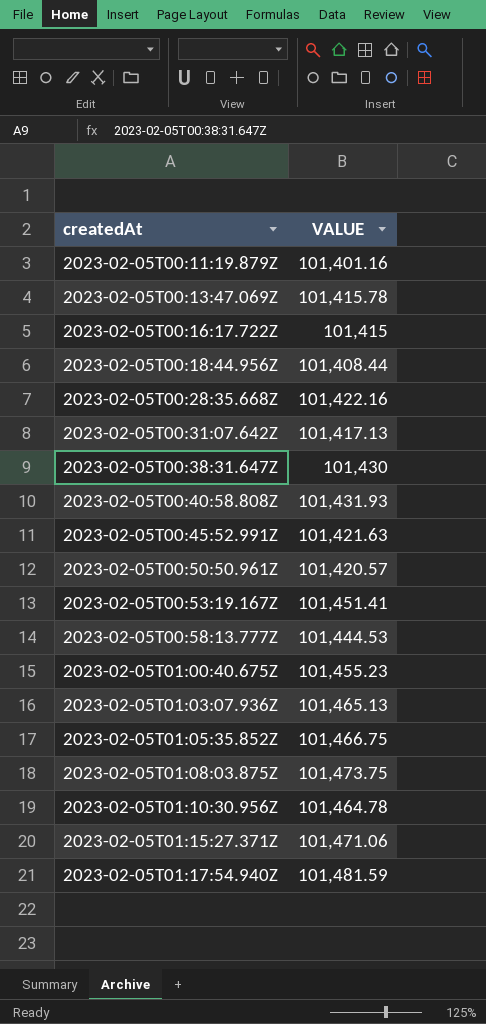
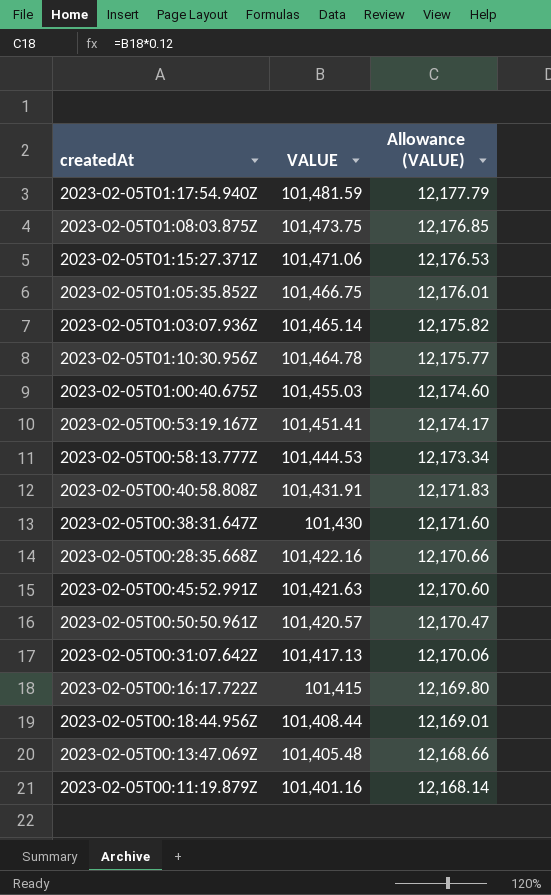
row order: createdAt ascending -> VALUE descending
column Allowance (VALUE) | formula: none -> [VALUE] * 0.12
2023-02-05T01:03:07.936Z | VALUE: 101,465.13 -> 101,465.14
2023-02-05T01:00:40.675Z | VALUE: 101,455.23 -> 101,455.03
2023-02-05T00:40:58.808Z | VALUE: 101,431.93 -> 101,431.91
2023-02-05T00:13:47.069Z | VALUE: 101,415.78 -> 101,405.48

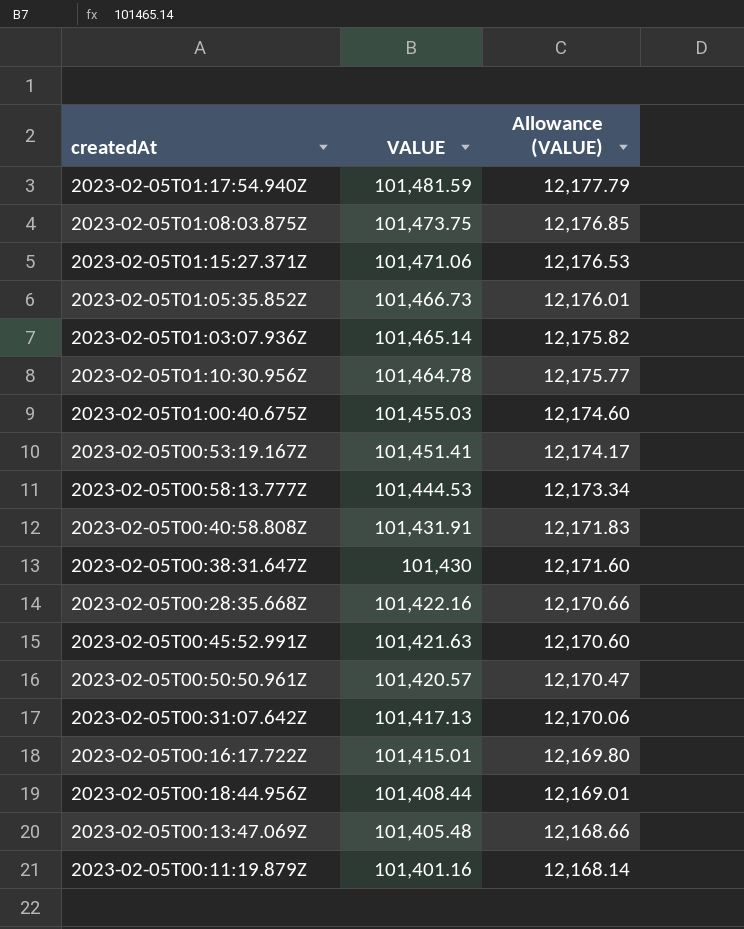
2023-02-05T01:05:35.852Z | VALUE: 101,466.75 -> 101,466.73
2023-02-05T00:16:17.722Z | VALUE: 101,415 -> 101,415.01

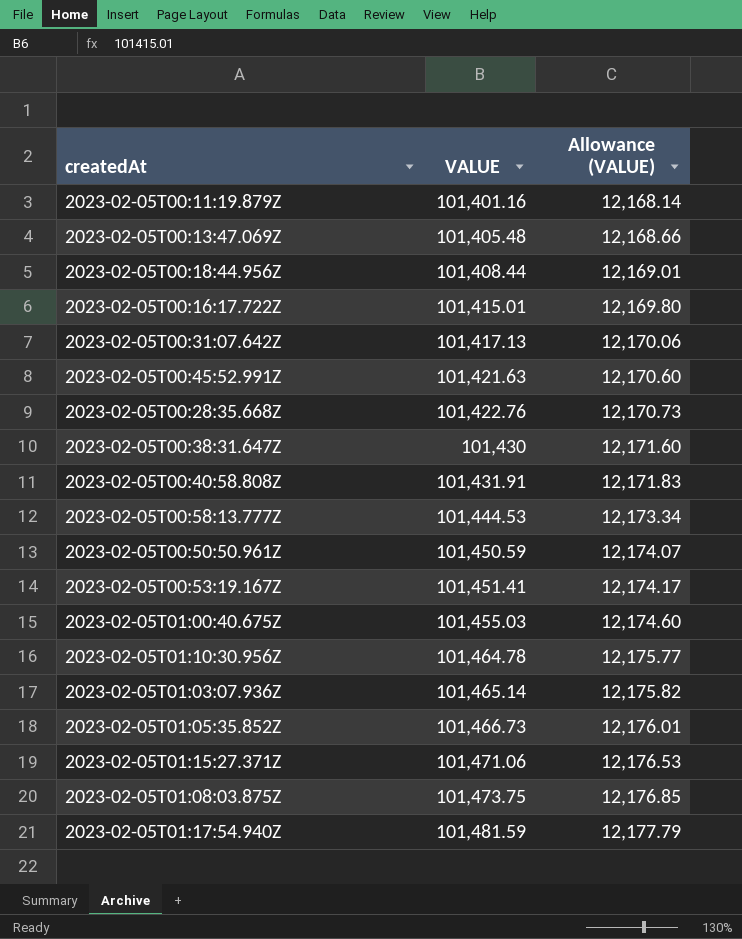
row order: VALUE descending -> VALUE ascending
2023-02-05T00:28:35.668Z | VALUE: 101,422.16 -> 101,422.76
2023-02-05T00:28:35.668Z | Allowance (VALUE): 12,170.66 -> 12,170.73
2023-02-05T00:50:50.961Z | VALUE: 101,420.57 -> 101,450.59
2023-02-05T00:50:50.961Z | Allowance (VALUE): 12,170.47 -> 12,174.07

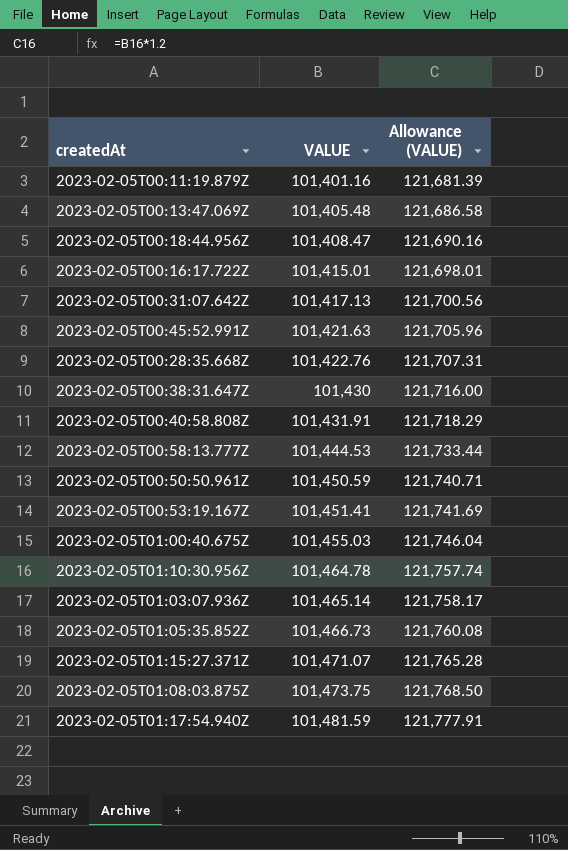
column Allowance (VALUE) | formula: [VALUE] * 0.12 -> [VALUE] * 1.2
2023-02-05T00:18:44.956Z | VALUE: 101,408.44 -> 101,408.47
2023-02-05T01:15:27.371Z | VALUE: 101,471.06 -> 101,471.07

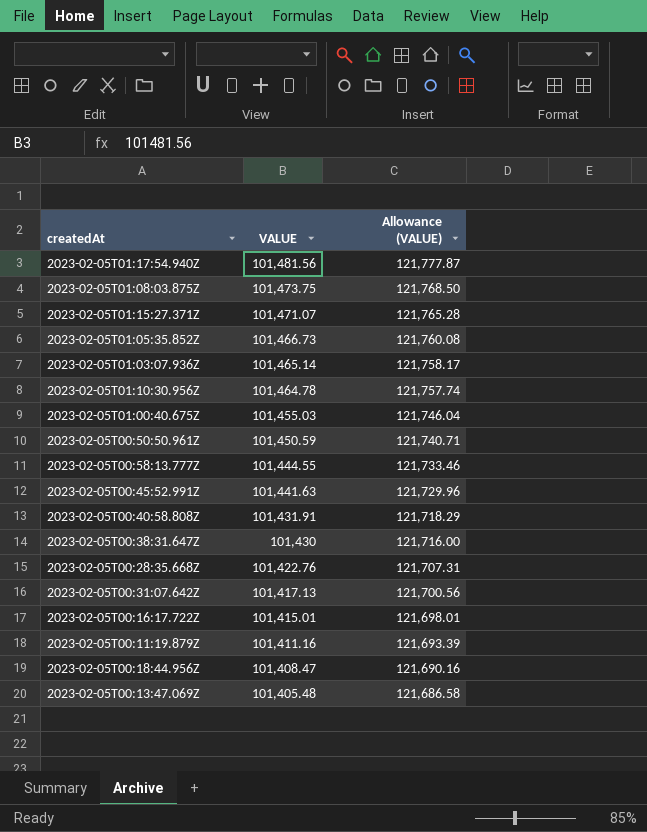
row order: VALUE ascending -> VALUE descending
row 2023-02-05T00:53:19.167Z: 101,451.41 | 121,741.69 -> none
2023-02-05T01:17:54.940Z | VALUE: 101,481.59 -> 101,481.56
2023-02-05T01:17:54.940Z | Allowance (VALUE): 121,777.91 -> 121,777.87
2023-02-05T00:58:13.777Z | VALUE: 101,444.53 -> 101,444.55
2023-02-05T00:58:13.777Z | Allowance (VALUE): 121,733.44 -> 121,733.46
2023-02-05T00:45:52.991Z | VALUE: 101,421.63 -> 101,441.63
2023-02-05T00:45:52.991Z | Allowance (VALUE): 121,705.96 -> 121,729.96
2023-02-05T00:11:19.879Z | VALUE: 101,401.16 -> 101,411.16
2023-02-05T00:11:19.879Z | Allowance (VALUE): 121,681.39 -> 121,693.39

